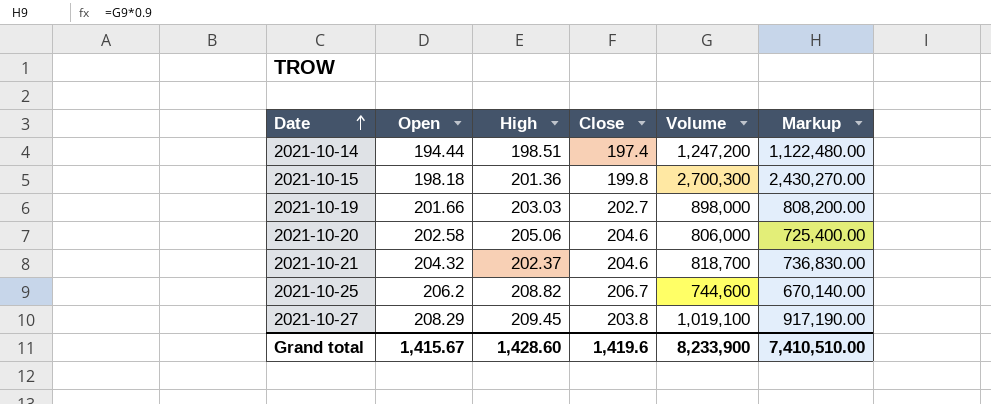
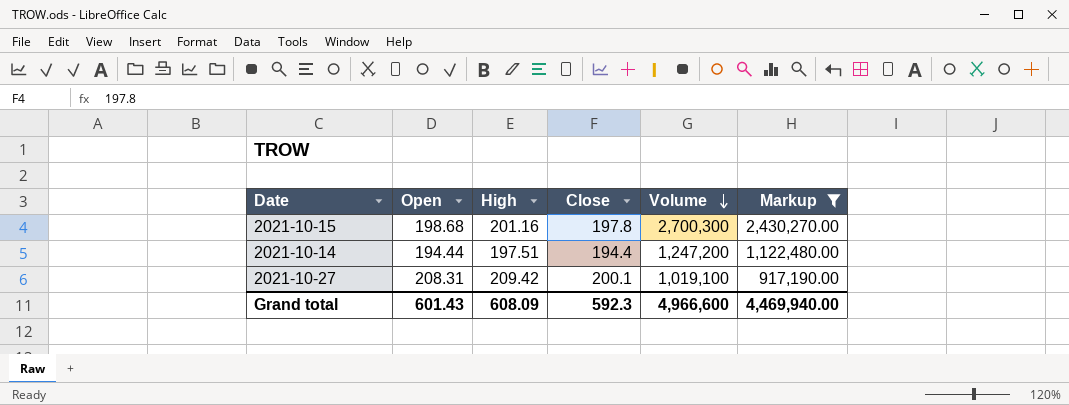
filter: none -> Markup >= 917,190.00
row order: Date ascending -> Volume descending
2021-10-15 | Open: 198.18 -> 198.68
2021-10-15 | High: 201.36 -> 201.16
2021-10-15 | Close: 199.8 -> 197.8
2021-10-14 | High: 198.51 -> 197.51
2021-10-14 | Close: 197.4 -> 194.4
2021-10-27 | Open: 208.29 -> 208.31
2021-10-27 | High: 209.45 -> 209.42
2021-10-27 | Close: 203.8 -> 200.1
Grand total | Open: 1,415.67 -> 601.43
Grand total | High: 1,428.60 -> 608.09
Grand total | Close: 1,419.6 -> 592.3
Grand total | Volume: 8,233,900 -> 4,966,600
Grand total | Markup: 7,410,510.00 -> 4,469,940.00

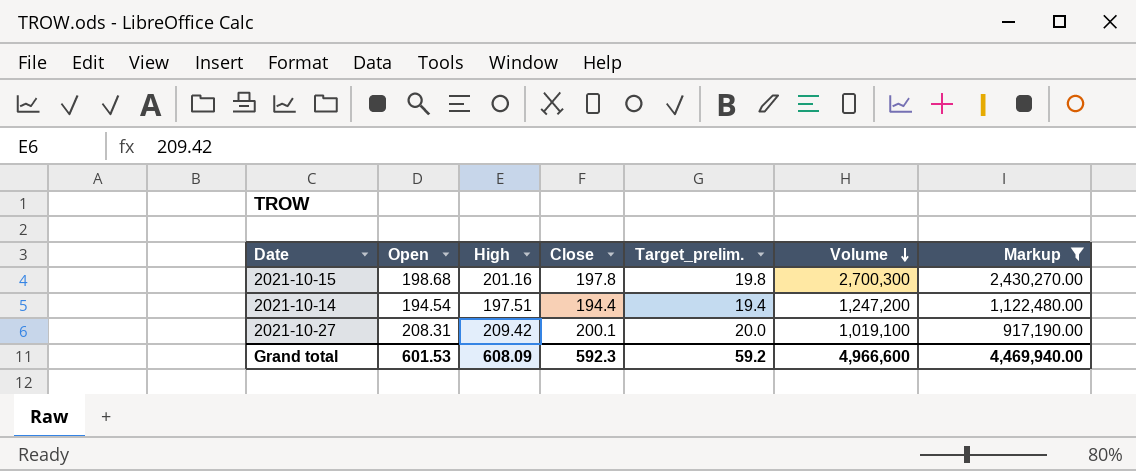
column Target_prelim. | formula: none -> [Close] * 0.1
2021-10-14 | Open: 194.44 -> 194.54
Grand total | Open: 601.43 -> 601.53

